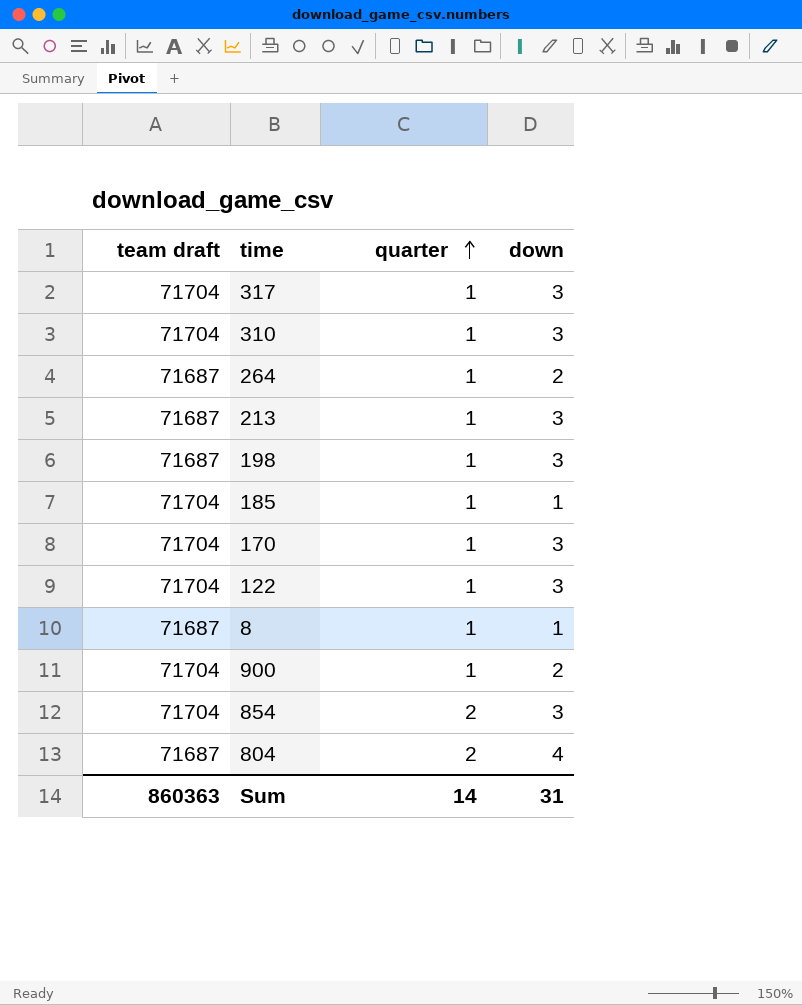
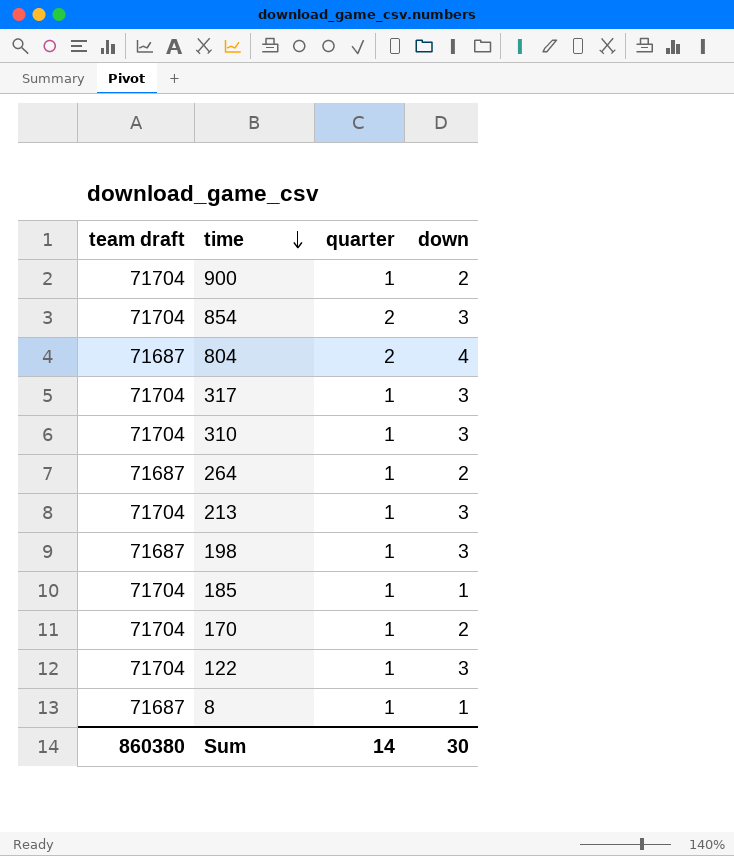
row order: quarter ascending -> time descending
213 | team draft: 71687 -> 71704
170 | down: 3 -> 2
Sum | team draft: 860363 -> 860380
Sum | down: 31 -> 30

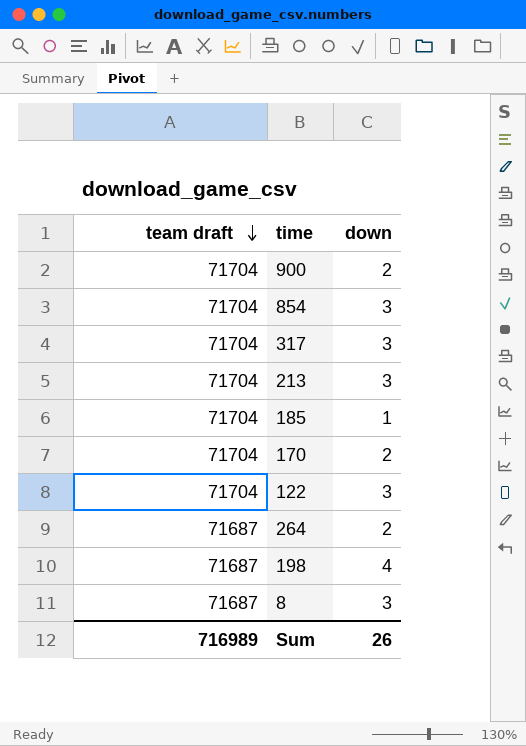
row order: time descending -> team draft descending
column quarter | position: 3 -> none
row 804: 71687 | 2 | 4 -> none
row 310: 71704 | 1 | 3 -> none
198 | down: 3 -> 4
8 | down: 1 -> 3
Sum | team draft: 860380 -> 716989
Sum | down: 30 -> 26

